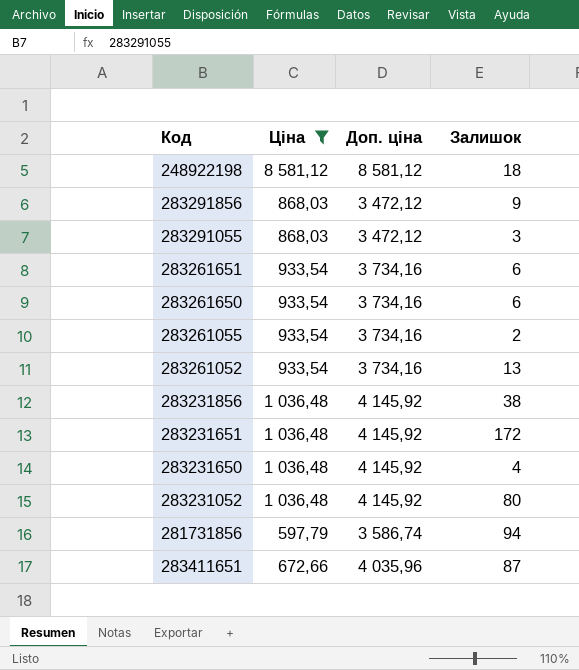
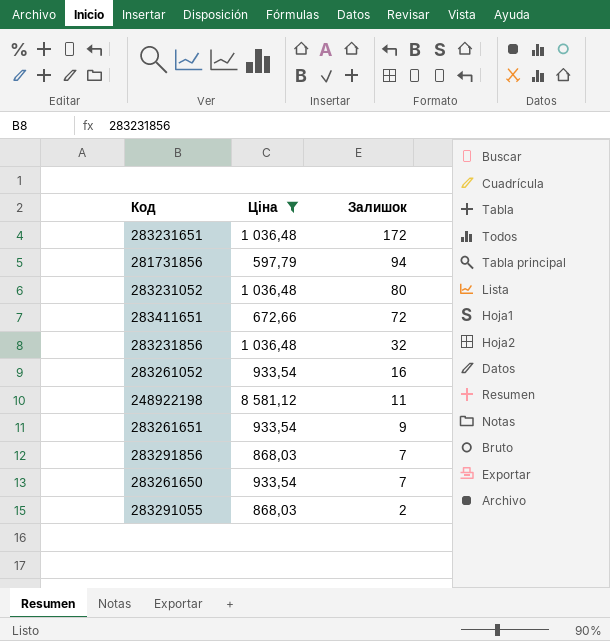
row order: none -> Залишок descending
column Доп. ціна | position: 3 -> none
row 283261055: 933,54 | 3 734,16 | 2 -> none
row 283231650: 1 036,48 | 4 145,92 | 4 -> none
283411651 | Залишок: 87 -> 72
283231856 | Залишок: 38 -> 32
283261052 | Залишок: 13 -> 16
248922198 | Залишок: 18 -> 11
283261651 | Залишок: 6 -> 9
283291856 | Залишок: 9 -> 7
283261650 | Залишок: 6 -> 7
283291055 | Залишок: 3 -> 2

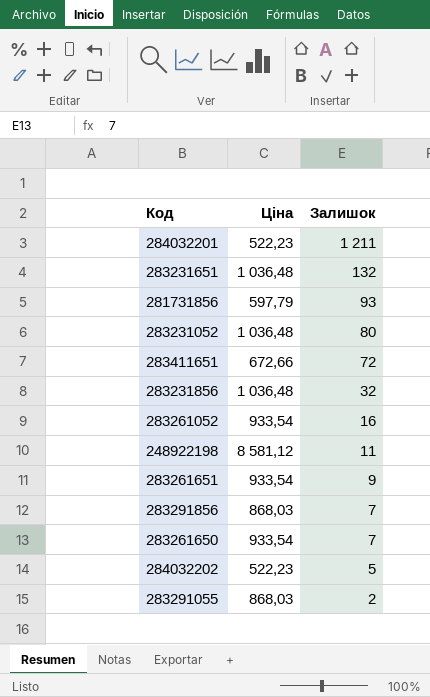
filter: Ціна != 522,23 -> none
283231651 | Залишок: 172 -> 132
281731856 | Залишок: 94 -> 93

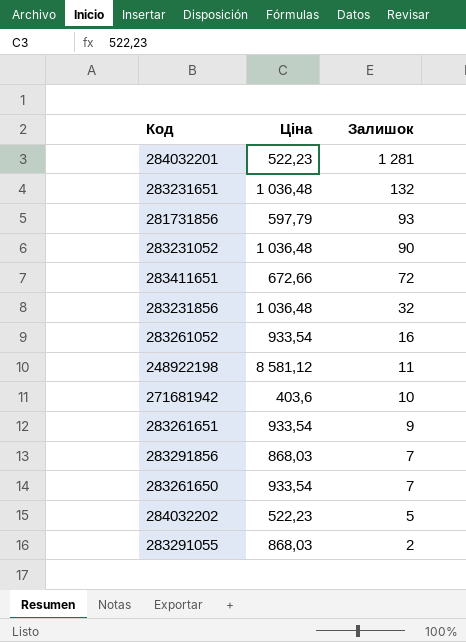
284032201 | Залишок: 1 211 -> 1 281
283231052 | Залишок: 80 -> 90
row 271681942: none -> 403,6 | 10

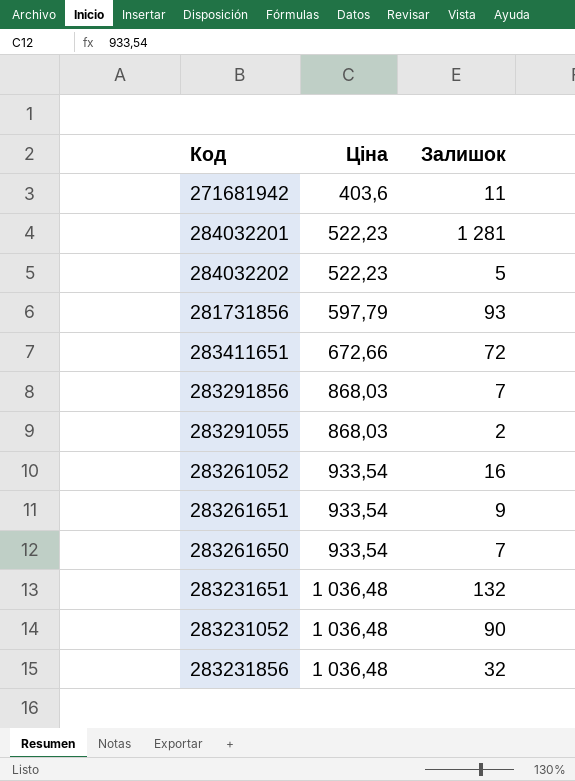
row order: Залишок descending -> Ціна ascending
row 248922198: 8 581,12 | 11 -> none
271681942 | Залишок: 10 -> 11

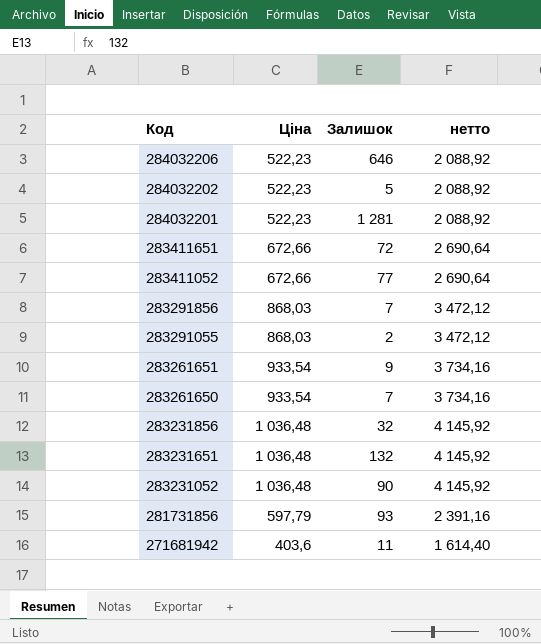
row order: Ціна ascending -> Код descending
column нетто | formula: none -> [Ціна] * 4
row 283261052: 933,54 | 16 -> none
row 284032206: none -> 522,23 | 646 | 2 088,92
row 283411052: none -> 672,66 | 77 | 2 690,64

